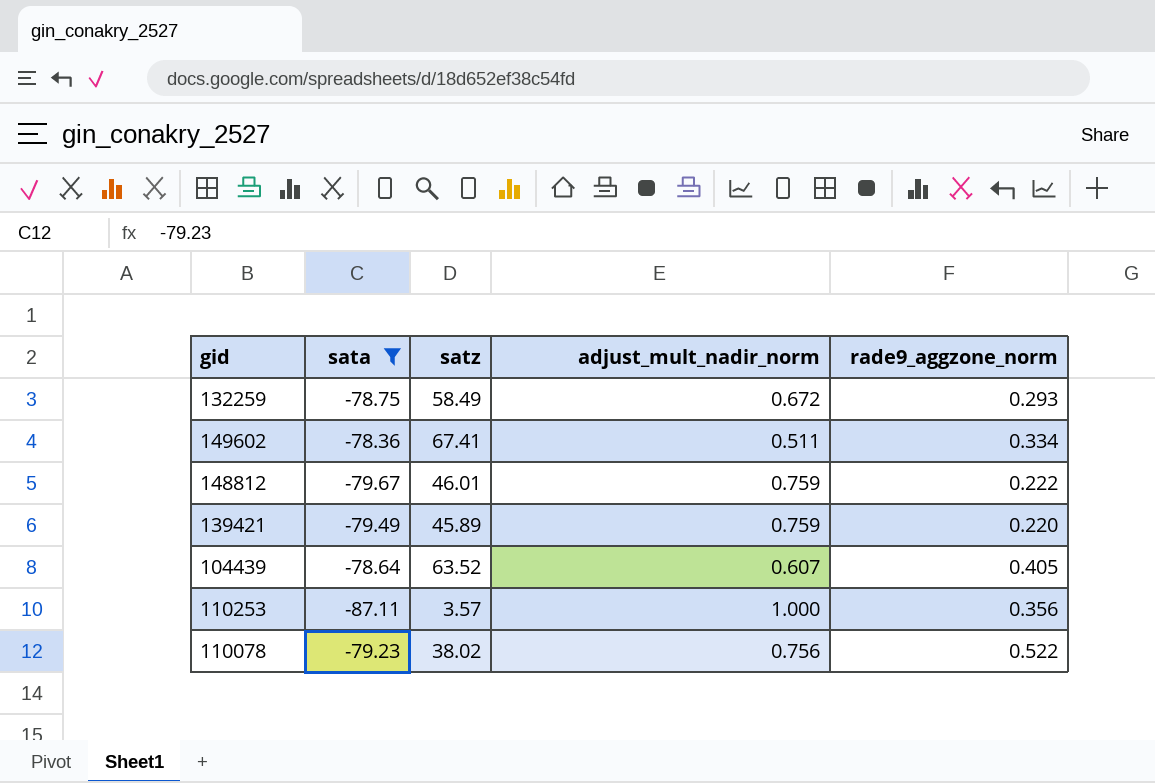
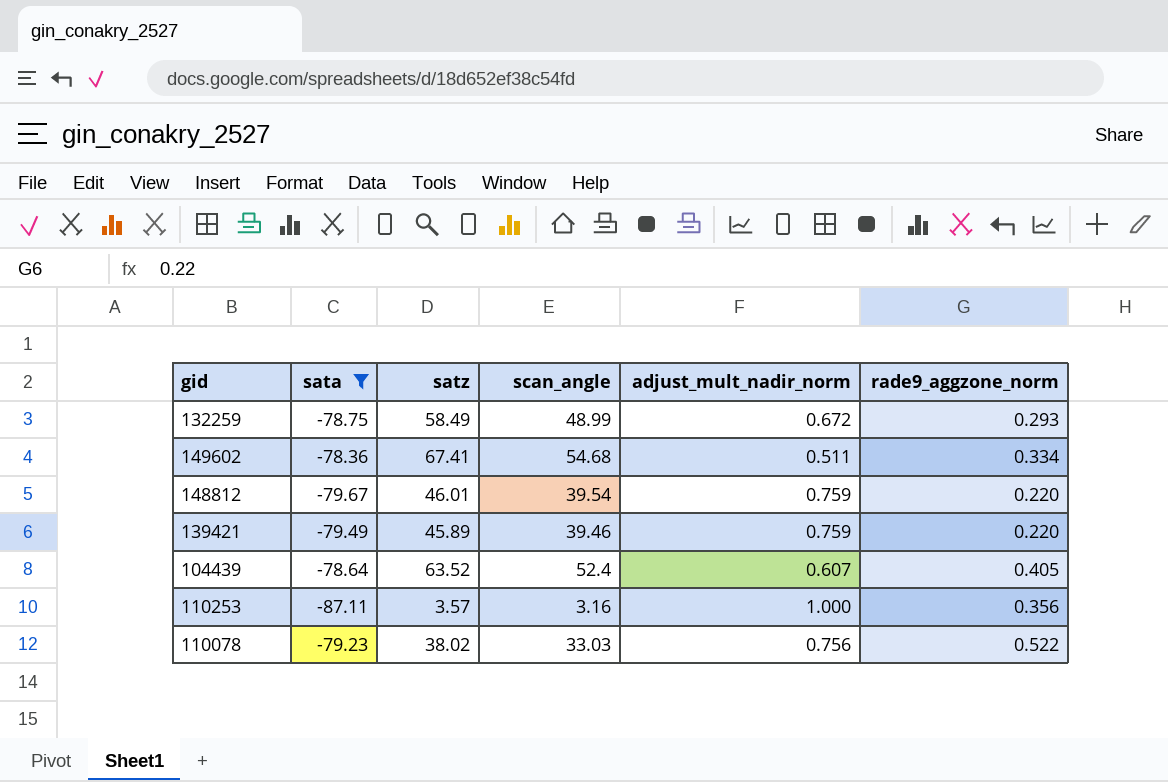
column scan_angle | position: none -> 4
148812 | rade9_aggzone_norm: 0.222 -> 0.220

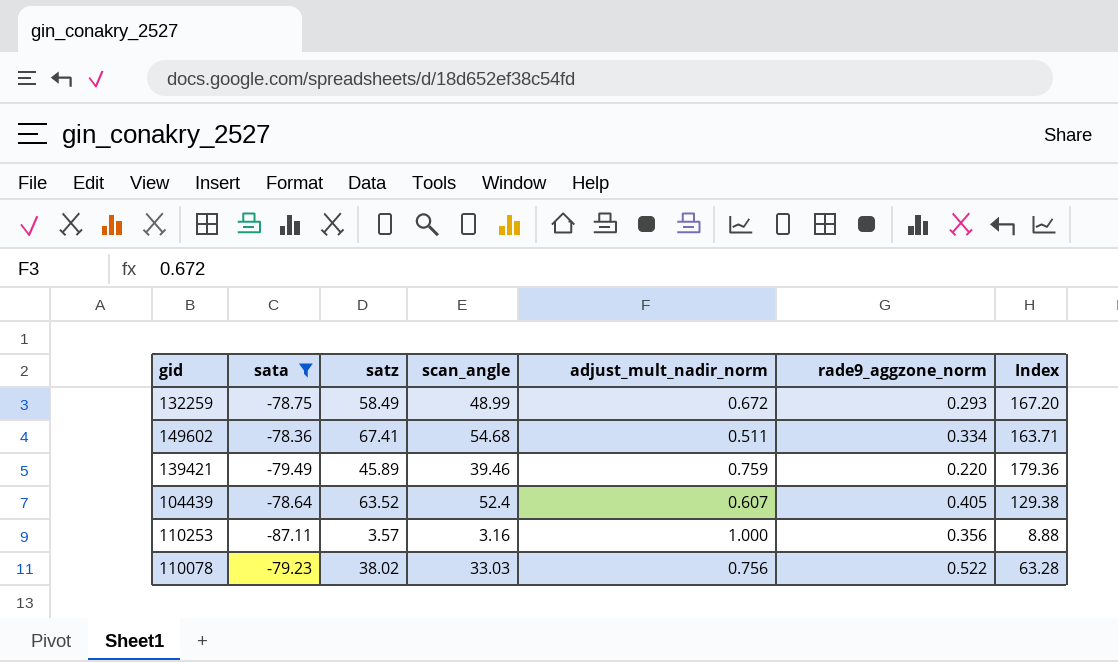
column Index | formula: none -> [scan_angle] / [rade9_aggzone_norm]
row 148812: -79.67 | 46.01 | 39.54 | 0.759 | 0.220 -> none

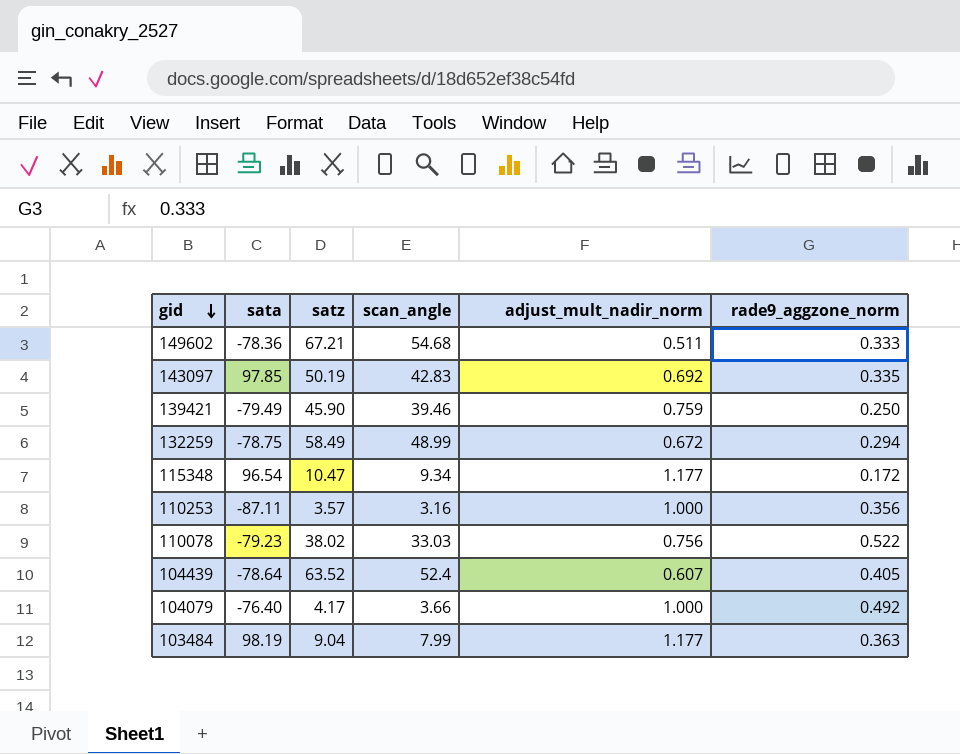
filter: sata <= -78.36 -> none
row order: none -> gid descending
column Index | formula: [scan_angle] / [rade9_aggzone_norm] -> none
149602 | satz: 67.41 -> 67.21
149602 | rade9_aggzone_norm: 0.334 -> 0.333
139421 | satz: 45.89 -> 45.90
139421 | rade9_aggzone_norm: 0.220 -> 0.250
132259 | rade9_aggzone_norm: 0.293 -> 0.294

